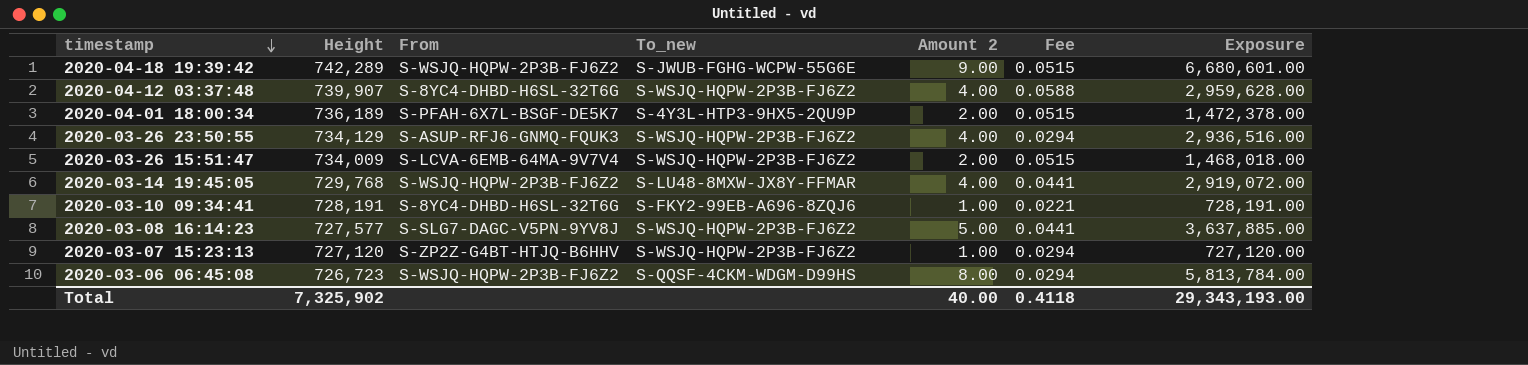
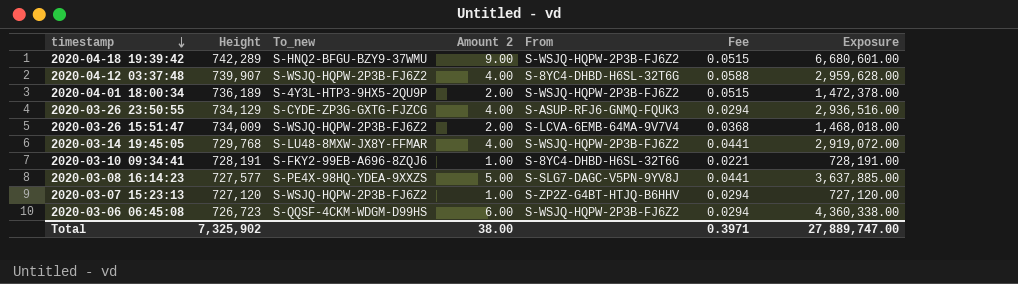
column From | position: 3 -> 5
2020-04-18 19:39:42 | To_new: S-JWUB-FGHG-WCPW-55G6E -> S-HNQ2-BFGU-BZY9-37WMU
2020-04-01 18:00:34 | From: S-PFAH-6X7L-BSGF-DE5K7 -> S-WSJQ-HQPW-2P3B-FJ6Z2
2020-03-26 23:50:55 | To_new: S-WSJQ-HQPW-2P3B-FJ6Z2 -> S-CYDE-ZP3G-GXTG-FJZCG
2020-03-26 15:51:47 | Fee: 0.0515 -> 0.0368
2020-03-08 16:14:23 | To_new: S-WSJQ-HQPW-2P3B-FJ6Z2 -> S-PE4X-98HQ-YDEA-9XXZS
2020-03-06 06:45:08 | Amount 2: 8.00 -> 6.00
2020-03-06 06:45:08 | Exposure: 5,813,784.00 -> 4,360,338.00
Total | Amount 2: 40.00 -> 38.00
Total | Fee: 0.4118 -> 0.3971
Total | Exposure: 29,343,193.00 -> 27,889,747.00

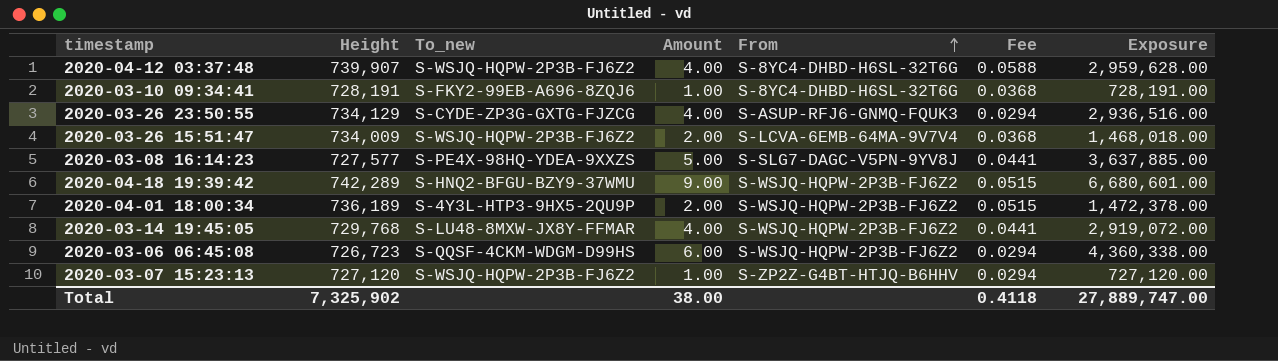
row order: timestamp descending -> From ascending
column name: Amount 2 -> Amount
2020-03-10 09:34:41 | Fee: 0.0221 -> 0.0368
Total | Fee: 0.3971 -> 0.4118

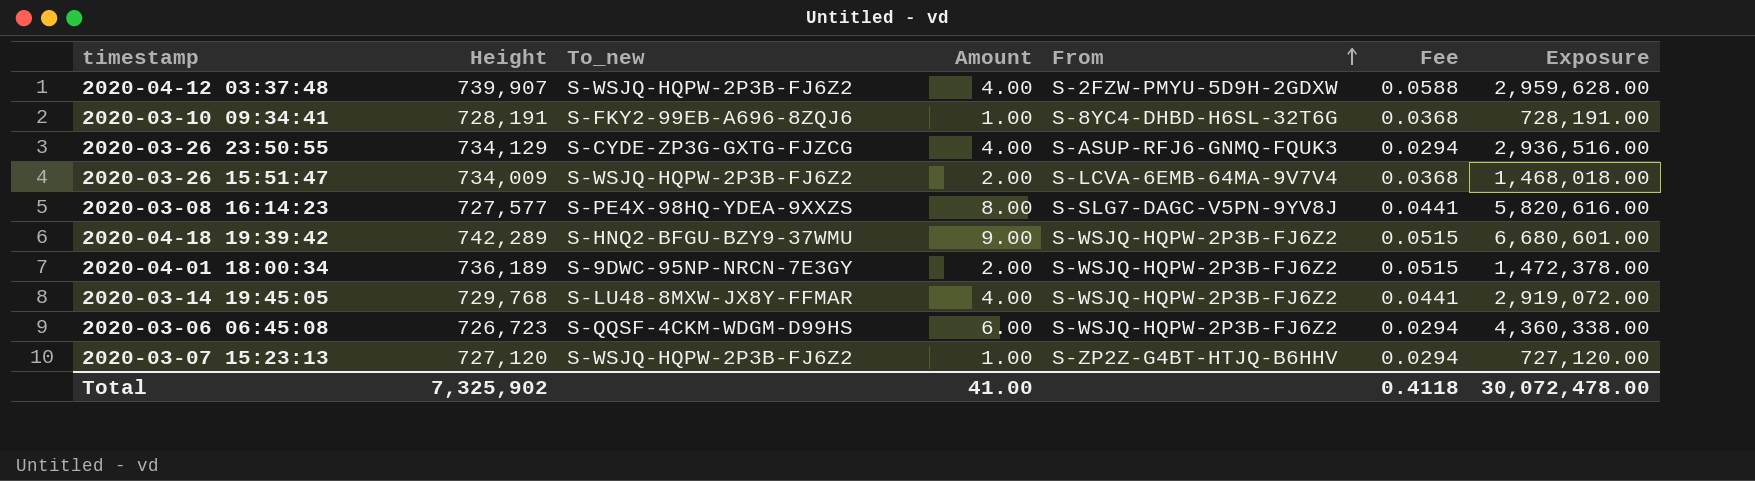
2020-04-12 03:37:48 | From: S-8YC4-DHBD-H6SL-32T6G -> S-2FZW-PMYU-5D9H-2GDXW
2020-03-08 16:14:23 | Amount: 5.00 -> 8.00
2020-03-08 16:14:23 | Exposure: 3,637,885.00 -> 5,820,616.00
2020-04-01 18:00:34 | To_new: S-4Y3L-HTP3-9HX5-2QU9P -> S-9DWC-95NP-NRCN-7E3GY
Total | Amount: 38.00 -> 41.00
Total | Exposure: 27,889,747.00 -> 30,072,478.00

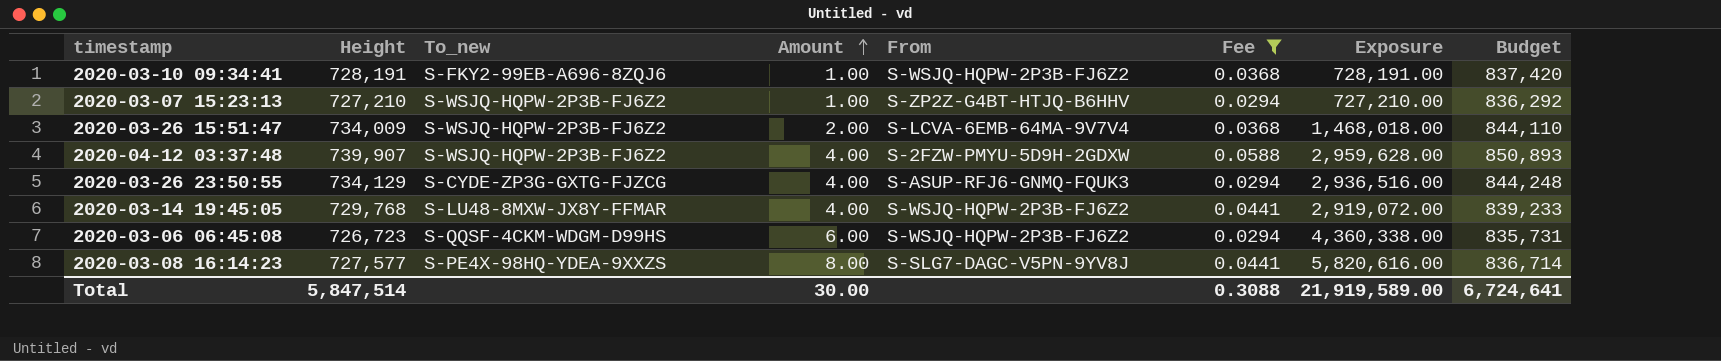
filter: none -> Fee != 0.0515
row order: From ascending -> Amount ascending
column Budget | formula: none -> [Height] * 1.15
2020-03-10 09:34:41 | From: S-8YC4-DHBD-H6SL-32T6G -> S-WSJQ-HQPW-2P3B-FJ6Z2
2020-03-07 15:23:13 | Height: 727,120 -> 727,210
2020-03-07 15:23:13 | Exposure: 727,120.00 -> 727,210.00
Total | Height: 7,325,902 -> 5,847,514
Total | Amount: 41.00 -> 30.00
Total | Fee: 0.4118 -> 0.3088
Total | Exposure: 30,072,478.00 -> 21,919,589.00

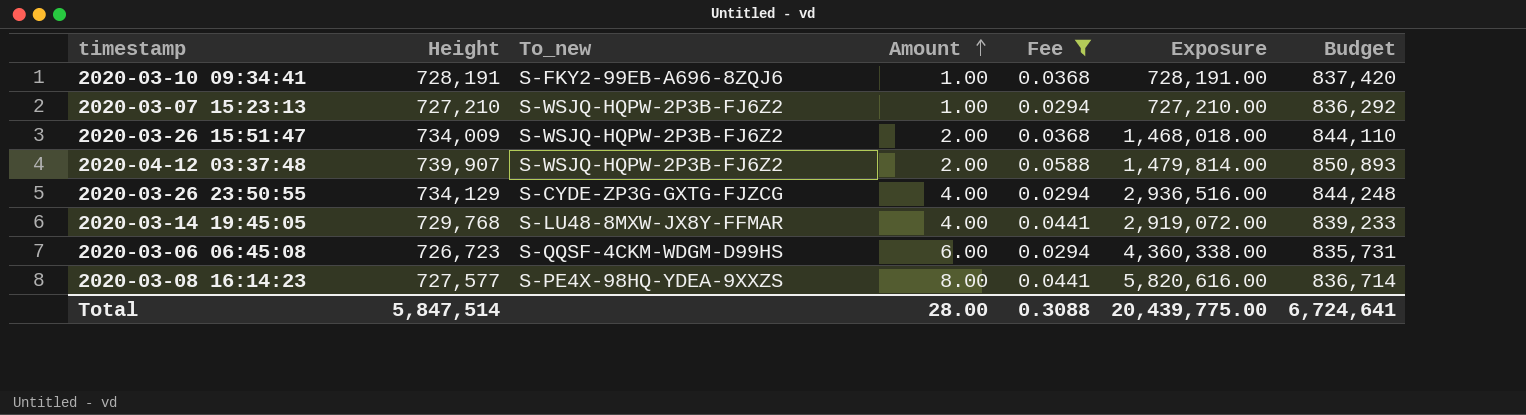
column From | position: 5 -> none
2020-04-12 03:37:48 | Amount: 4.00 -> 2.00
2020-04-12 03:37:48 | Exposure: 2,959,628.00 -> 1,479,814.00
Total | Amount: 30.00 -> 28.00
Total | Exposure: 21,919,589.00 -> 20,439,775.00

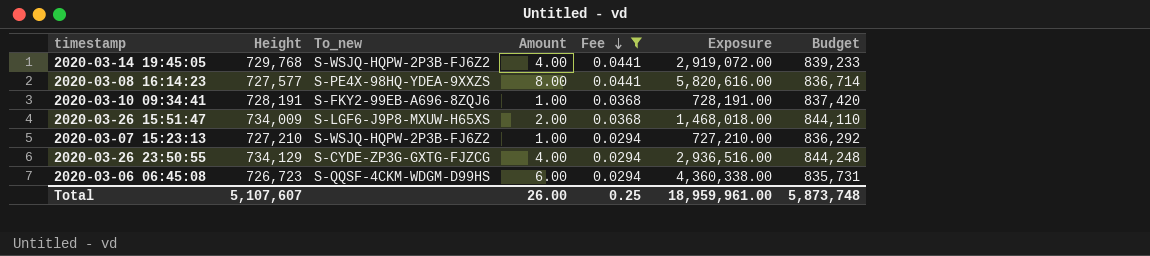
row order: Amount ascending -> Fee descending
row 2020-04-12 03:37:48: 739,907 | S-WSJQ-HQPW-2P3B-FJ6Z2 | 2.00 | 0.0588 | 1,479,814.00 | 850,893 -> none
2020-03-14 19:45:05 | To_new: S-LU48-8MXW-JX8Y-FFMAR -> S-WSJQ-HQPW-2P3B-FJ6Z2
2020-03-26 15:51:47 | To_new: S-WSJQ-HQPW-2P3B-FJ6Z2 -> S-LGF6-J9P8-MXUW-H65XS
Total | Height: 5,847,514 -> 5,107,607
Total | Amount: 28.00 -> 26.00
Total | Fee: 0.3088 -> 0.25
Total | Exposure: 20,439,775.00 -> 18,959,961.00
Total | Budget: 6,724,641 -> 5,873,748

